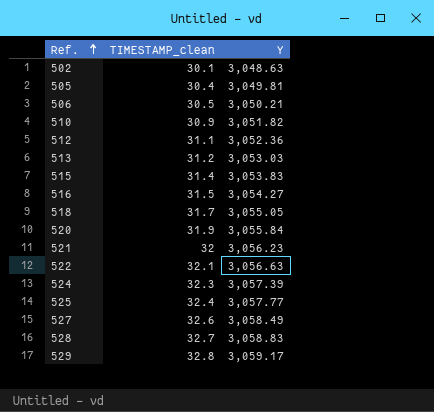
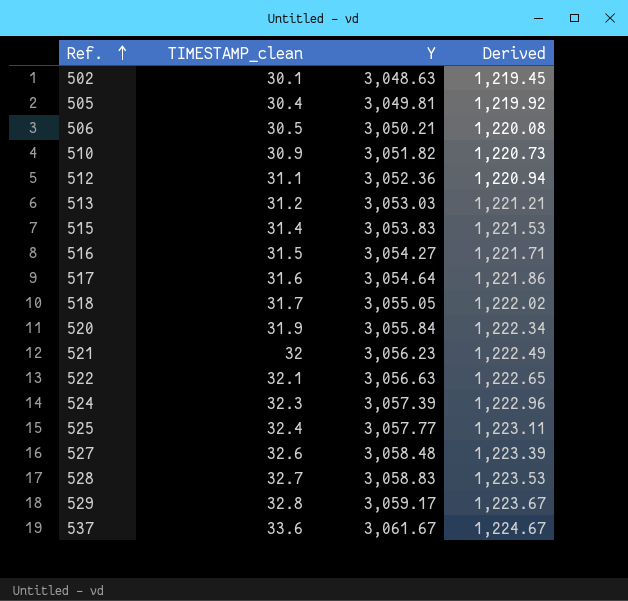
column Derived | formula: none -> [Y] * 0.4
row 517: none -> 31.6 | 3,054.64 | 1,221.86
527 | Y: 3,058.49 -> 3,058.48
row 537: none -> 33.6 | 3,061.67 | 1,224.67

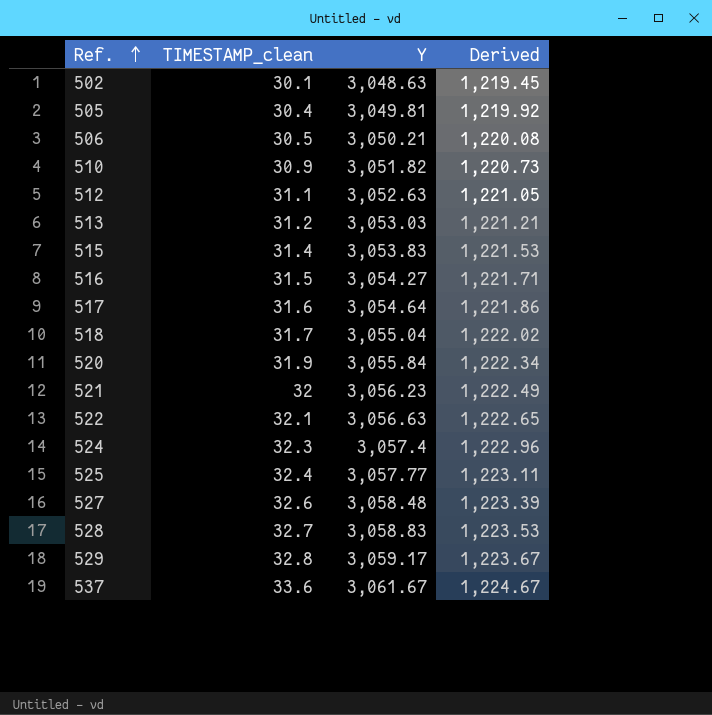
512 | Y: 3,052.36 -> 3,052.63
512 | Derived: 1,220.94 -> 1,221.05
518 | Y: 3,055.05 -> 3,055.04
524 | Y: 3,057.39 -> 3,057.4

